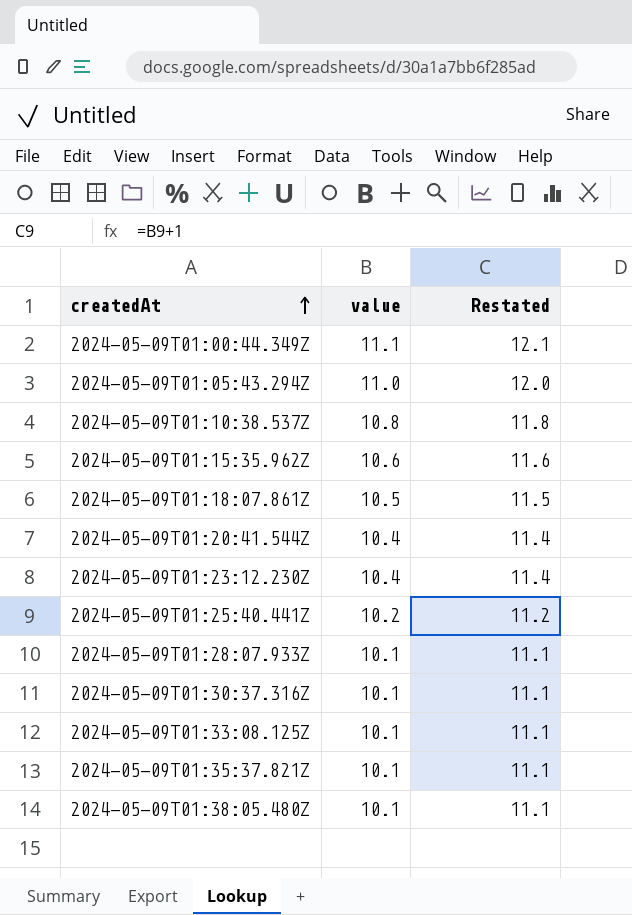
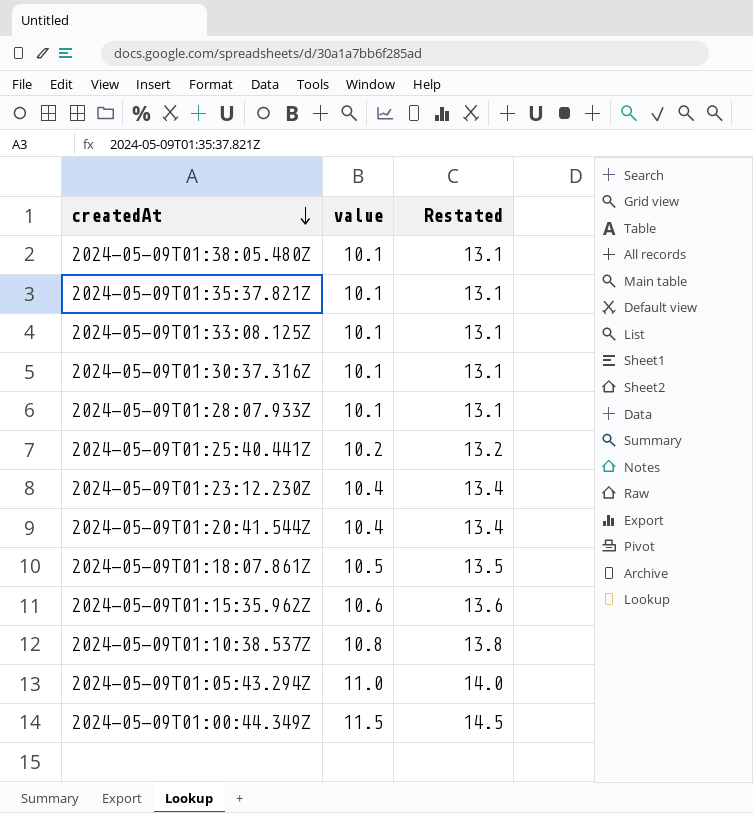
row order: createdAt ascending -> createdAt descending
column Restated | formula: [value] + 1 -> [value] + 3
2024-05-09T01:00:44.349Z | value: 11.1 -> 11.5

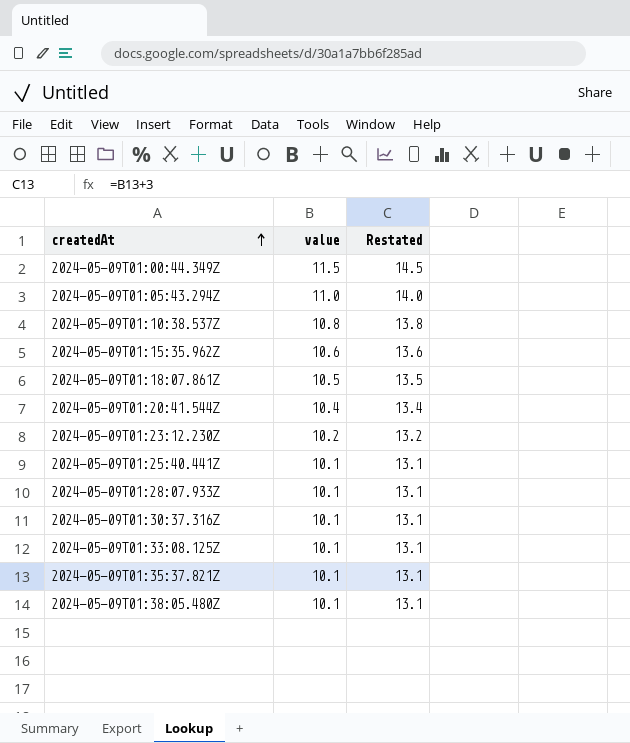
row order: createdAt descending -> createdAt ascending
2024-05-09T01:23:12.230Z | value: 10.4 -> 10.2
2024-05-09T01:23:12.230Z | Restated: 13.4 -> 13.2
2024-05-09T01:25:40.441Z | value: 10.2 -> 10.1
2024-05-09T01:25:40.441Z | Restated: 13.2 -> 13.1

